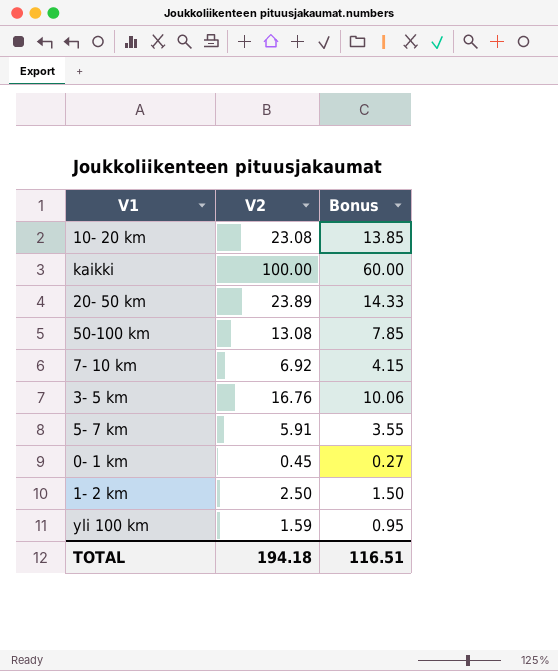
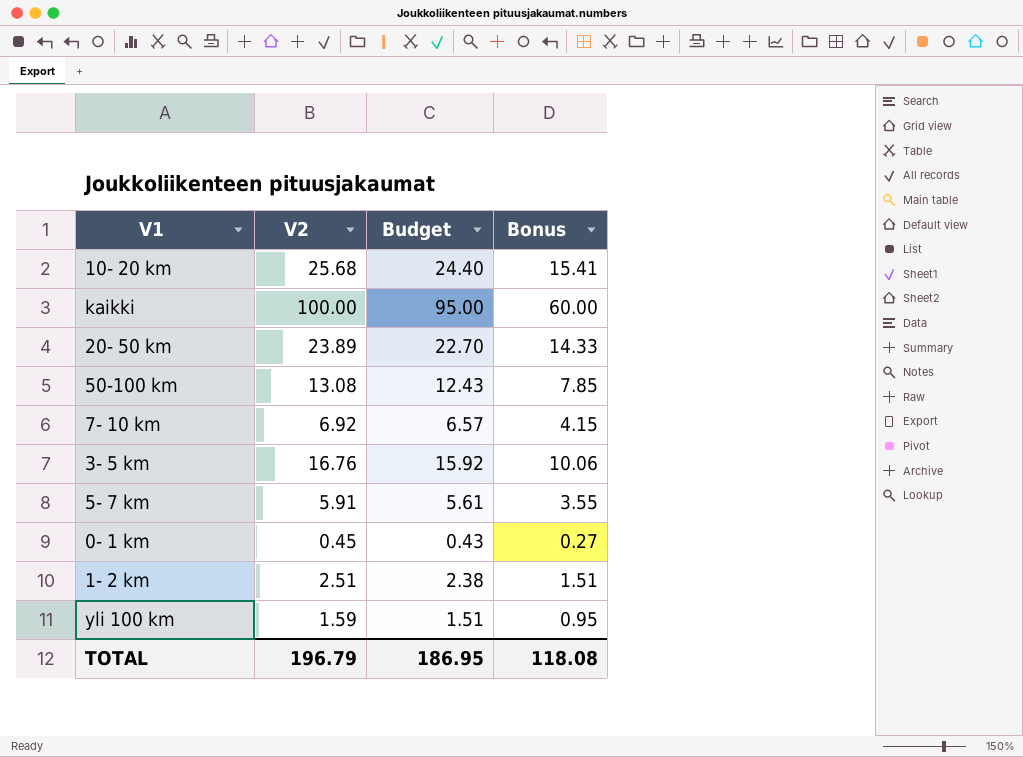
column Budget | formula: none -> [V2] * 0.95
10- 20 km | V2: 23.08 -> 25.68
10- 20 km | Bonus: 13.85 -> 15.41
1- 2 km | V2: 2.50 -> 2.51
1- 2 km | Bonus: 1.50 -> 1.51
TOTAL | V2: 194.18 -> 196.79
TOTAL | Bonus: 116.51 -> 118.08

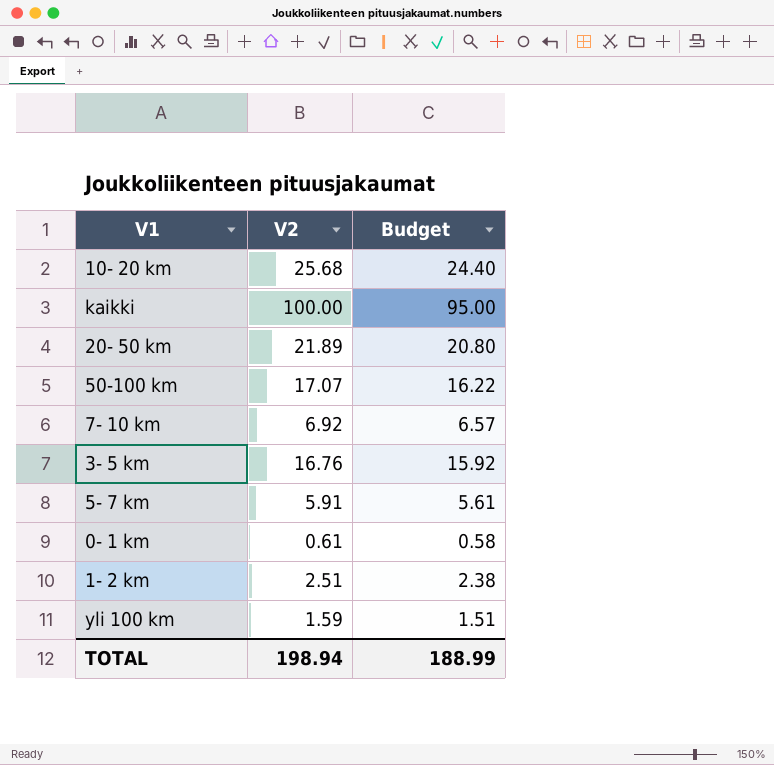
column Bonus | formula: [V2] * 0.6 -> none
20- 50 km | V2: 23.89 -> 21.89
20- 50 km | Budget: 22.70 -> 20.80
50-100 km | V2: 13.08 -> 17.07
50-100 km | Budget: 12.43 -> 16.22
0- 1 km | V2: 0.45 -> 0.61
0- 1 km | Budget: 0.43 -> 0.58
TOTAL | V2: 196.79 -> 198.94
TOTAL | Budget: 186.95 -> 188.99

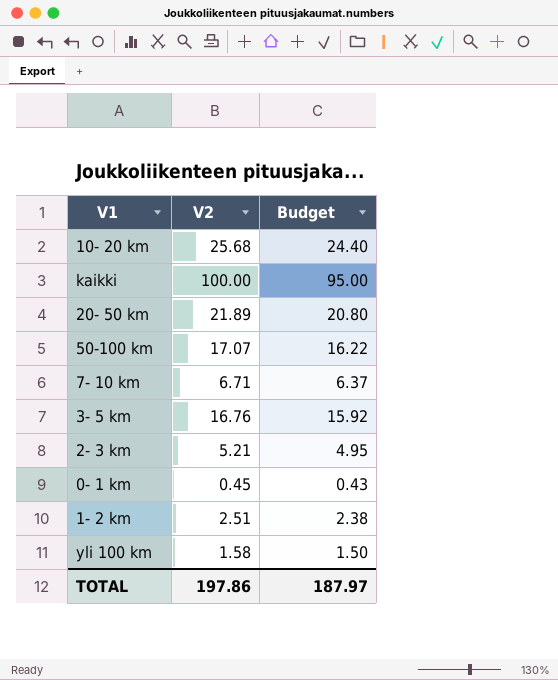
row 5- 7 km: 5.91 | 5.61 -> none
7- 10 km | V2: 6.92 -> 6.71
7- 10 km | Budget: 6.57 -> 6.37
row 2- 3 km: none -> 5.21 | 4.95
0- 1 km | V2: 0.61 -> 0.45
0- 1 km | Budget: 0.58 -> 0.43
yli 100 km | V2: 1.59 -> 1.58
yli 100 km | Budget: 1.51 -> 1.50
TOTAL | V2: 198.94 -> 197.86
TOTAL | Budget: 188.99 -> 187.97

